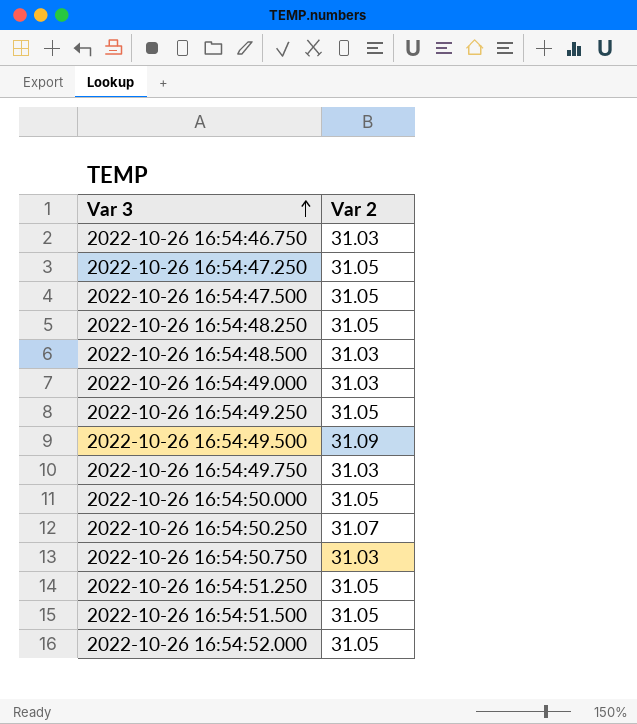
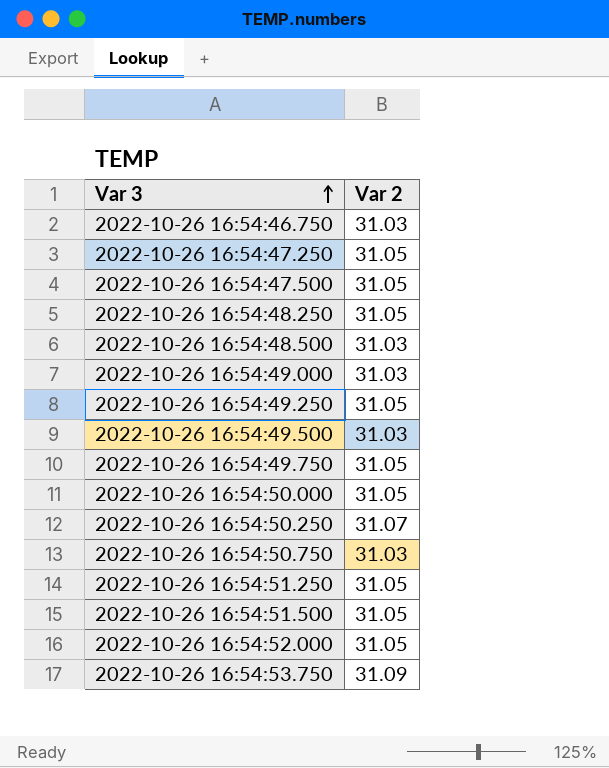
2022-10-26 16:54:49.500 | Var 2: 31.09 -> 31.03
2022-10-26 16:54:49.750 | Var 2: 31.03 -> 31.05
row 2022-10-26 16:54:53.750: none -> 31.09

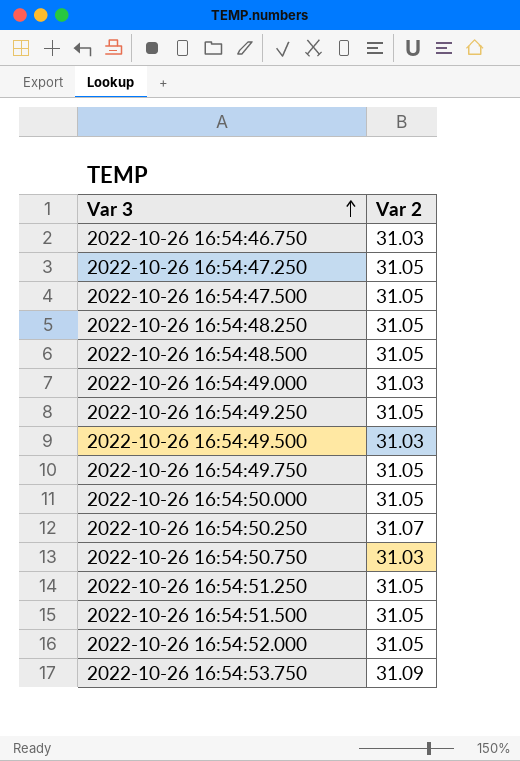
2022-10-26 16:54:48.500 | Var 2: 31.03 -> 31.05

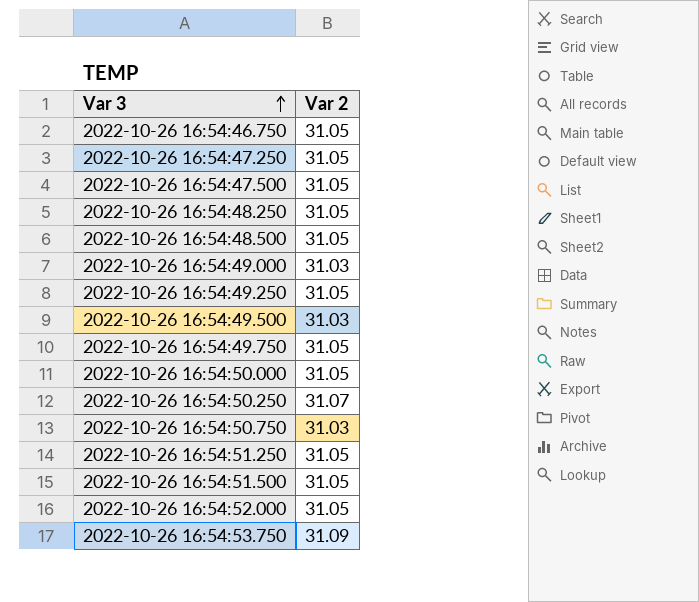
2022-10-26 16:54:46.750 | Var 2: 31.03 -> 31.05

